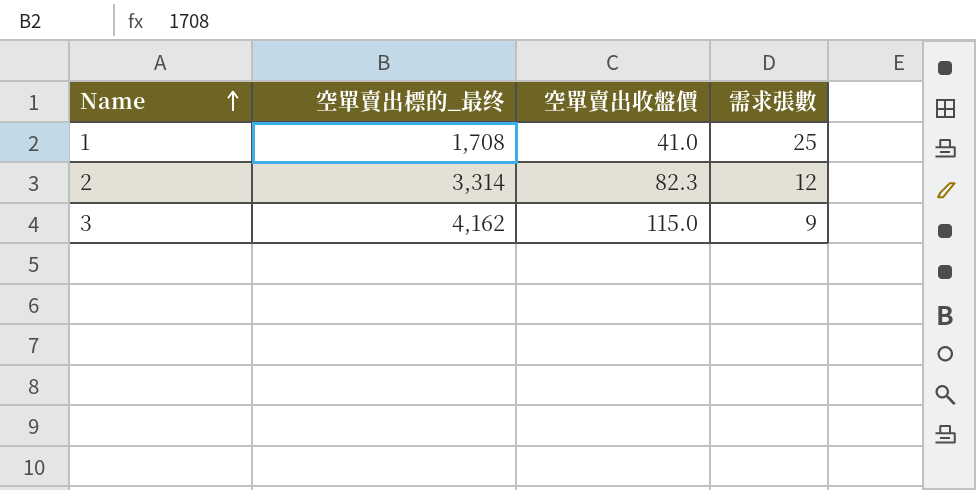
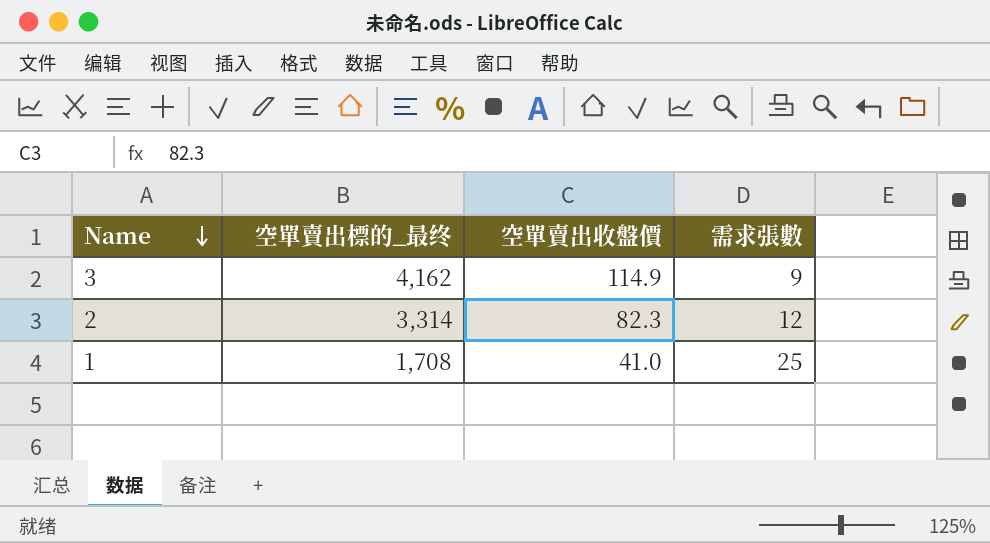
row order: Name ascending -> Name descending
3 | 空單賣出收盤價: 115.0 -> 114.9

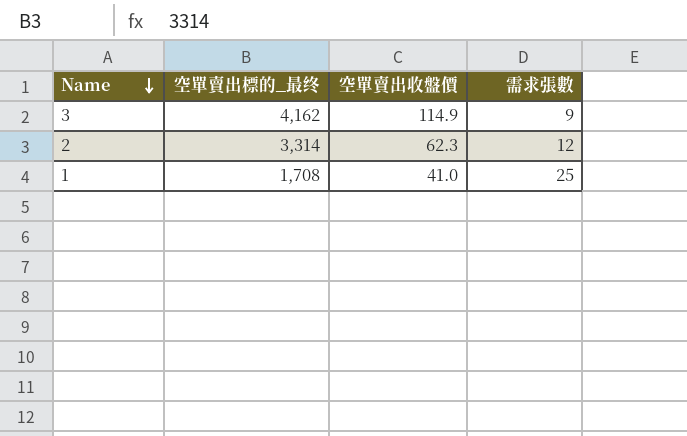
2 | 空單賣出收盤價: 82.3 -> 62.3

